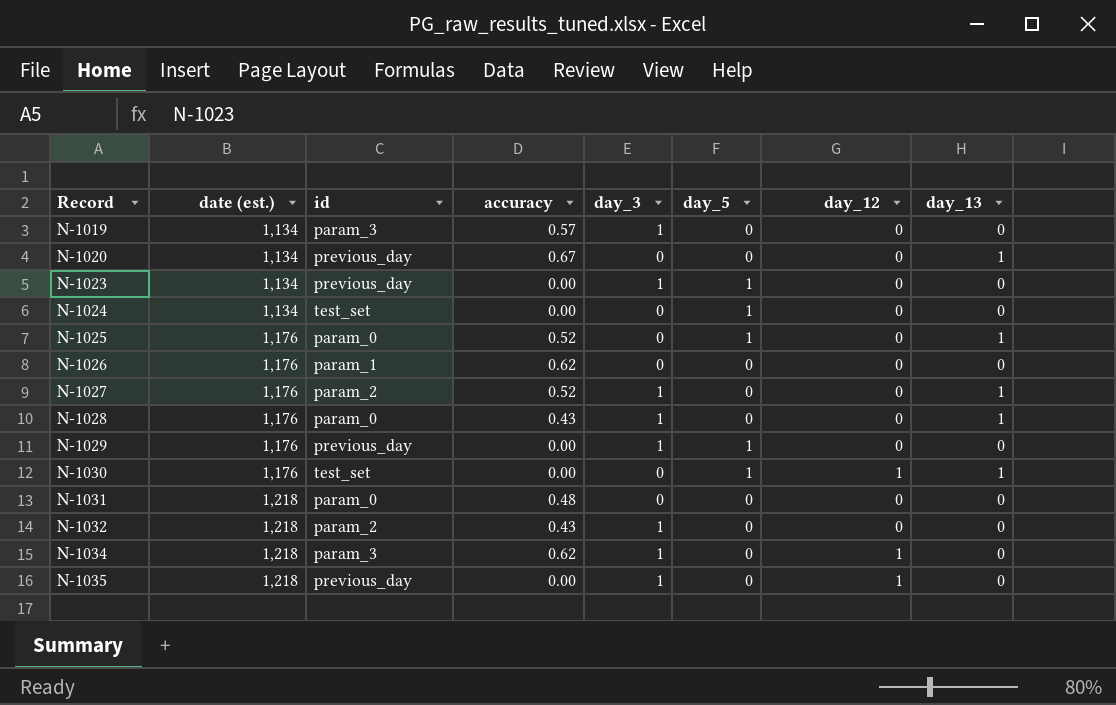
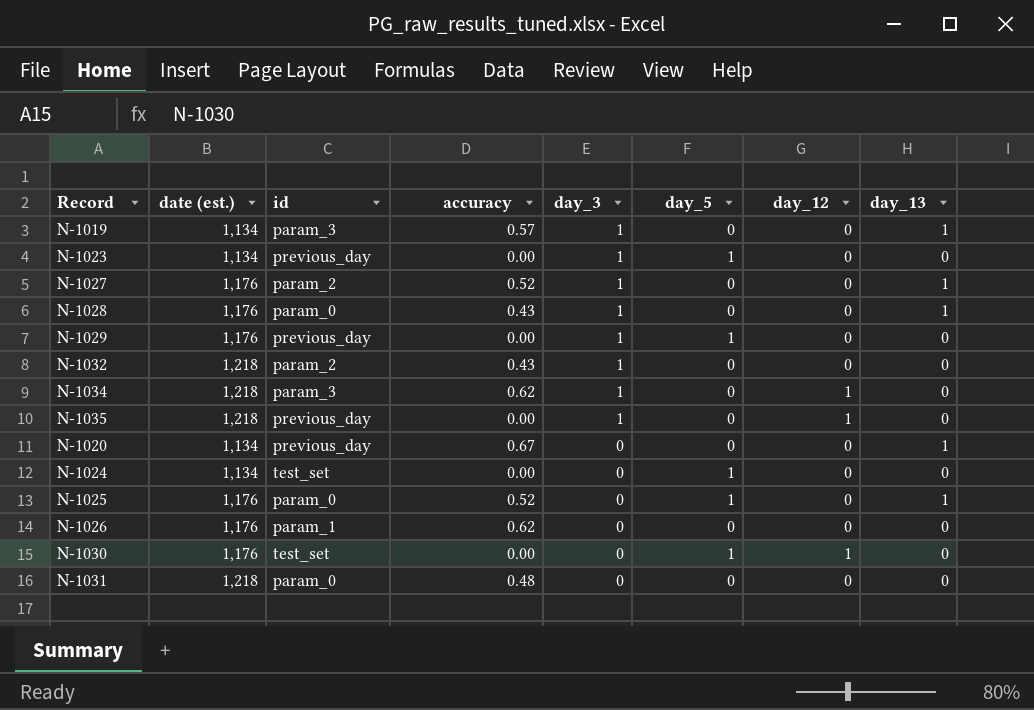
row order: Record ascending -> day_3 descending
N-1019 | day_13: 0 -> 1
N-1030 | day_13: 1 -> 0

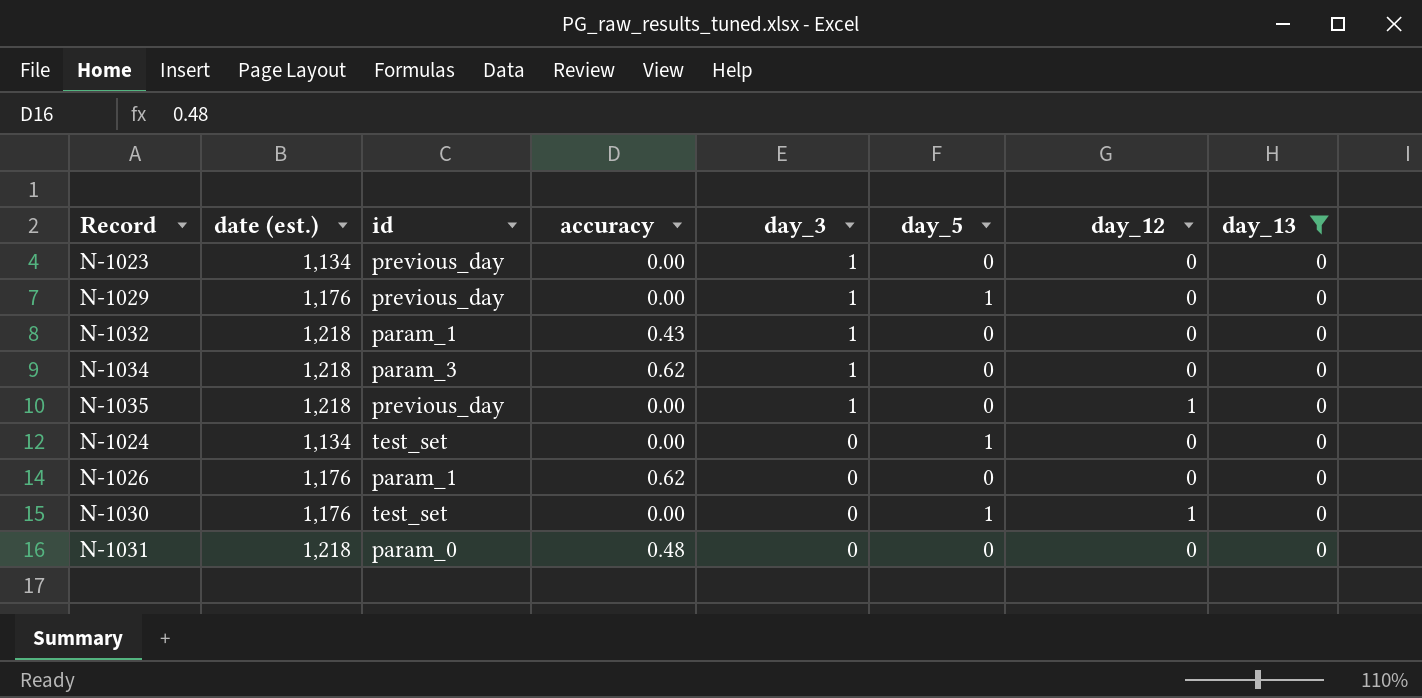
filter: none -> day_13 = 0
N-1023 | day_5: 1 -> 0
N-1032 | id: param_2 -> param_1
N-1034 | day_12: 1 -> 0

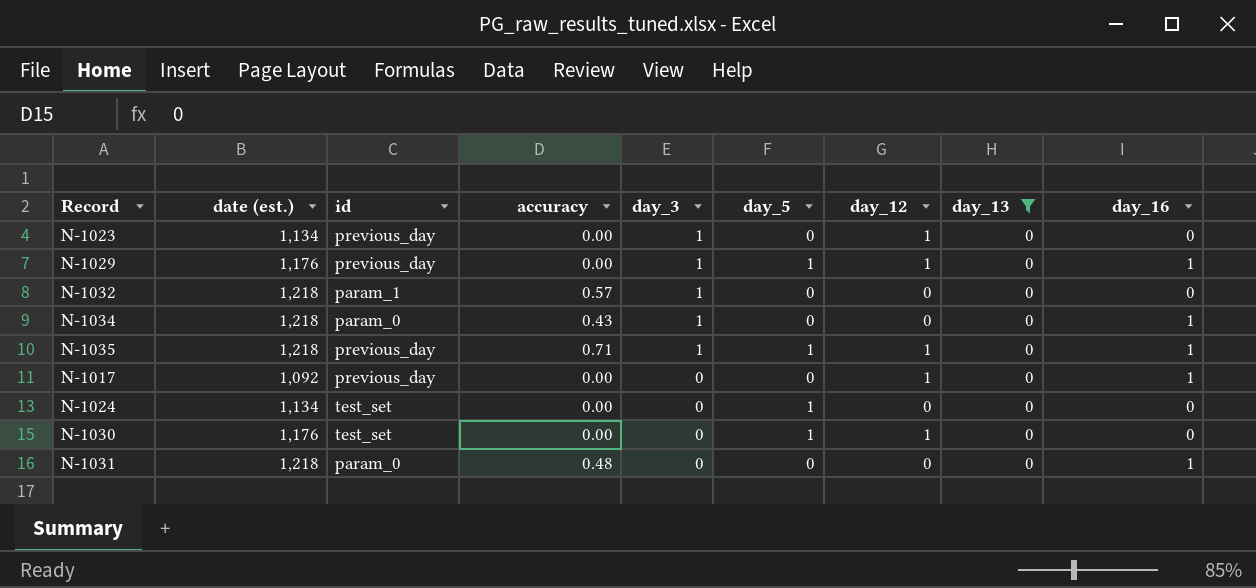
column day_16 | position: none -> 9
row N-1026: 1,176 | param_1 | 0.62 | 0 | 0 | 0 | 0 -> none
N-1023 | day_12: 0 -> 1
N-1029 | day_12: 0 -> 1
N-1032 | accuracy: 0.43 -> 0.57
N-1034 | id: param_3 -> param_0
N-1034 | accuracy: 0.62 -> 0.43
N-1035 | accuracy: 0.00 -> 0.71
N-1035 | day_5: 0 -> 1
row N-1017: none -> 1,092 | previous_day | 0.00 | 0 | 0 | 1 | 0 | 1

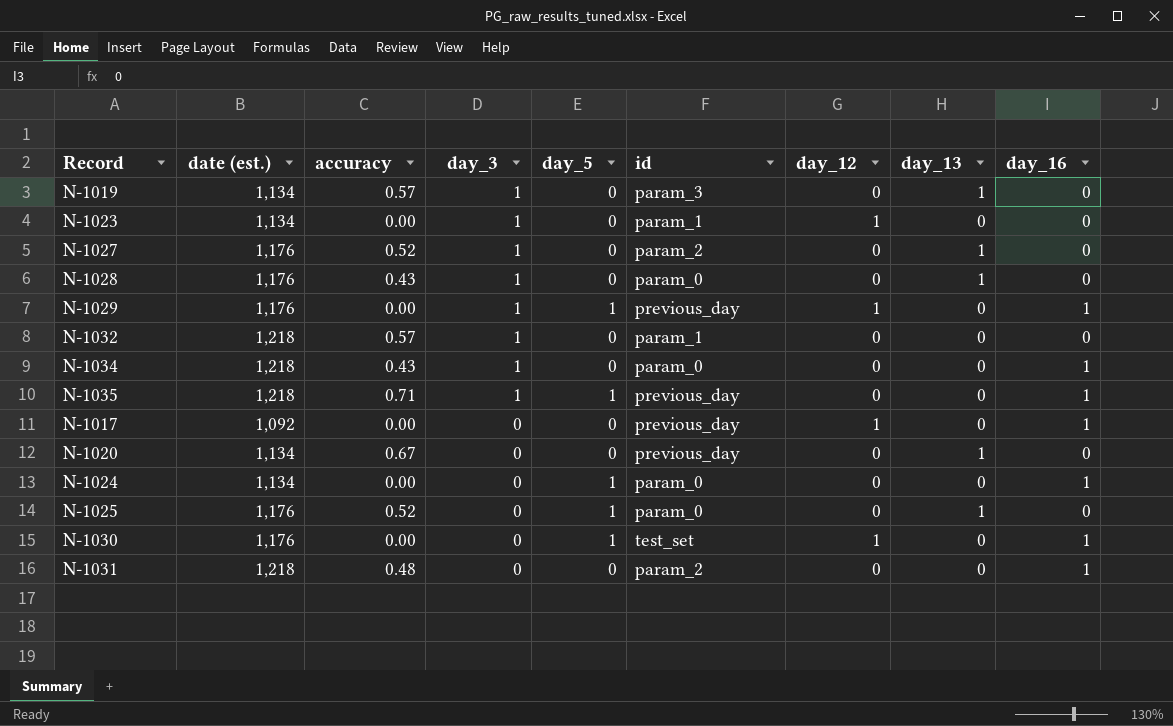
filter: day_13 = 0 -> none
column id | position: 3 -> 6
N-1023 | id: previous_day -> param_1
N-1035 | day_12: 1 -> 0
N-1024 | id: test_set -> param_0
N-1024 | day_16: 0 -> 1
N-1030 | day_16: 0 -> 1
N-1031 | id: param_0 -> param_2

